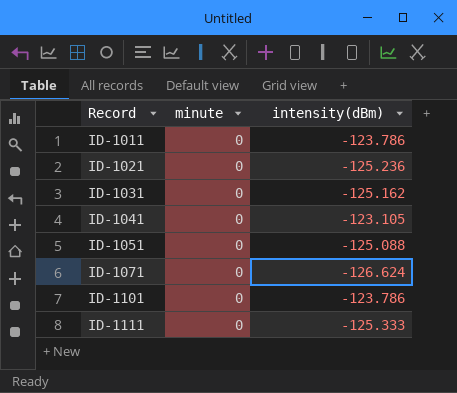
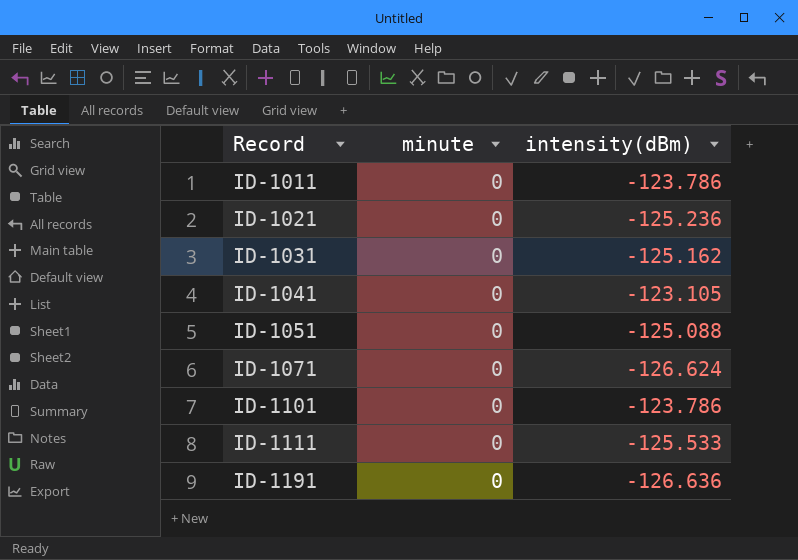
ID-1111 | intensity(dBm): -125.333 -> -125.533
row ID-1191: none -> 0 | -126.636

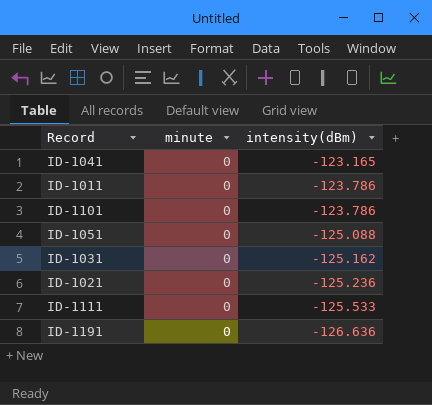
row order: Record ascending -> intensity(dBm) descending
row ID-1071: 0 | -126.624 -> none
ID-1041 | intensity(dBm): -123.105 -> -123.165

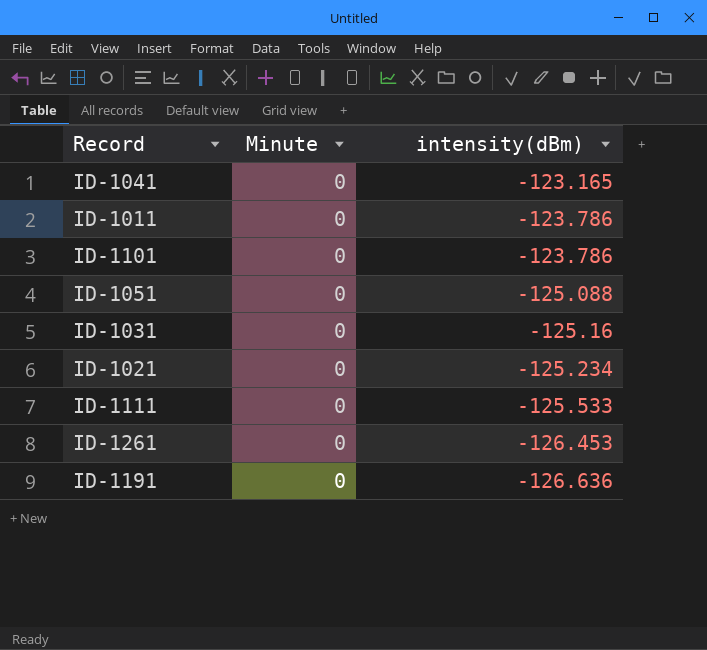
column name: minute -> Minute
ID-1031 | intensity(dBm): -125.162 -> -125.16
ID-1021 | intensity(dBm): -125.236 -> -125.234
row ID-1261: none -> 0 | -126.453

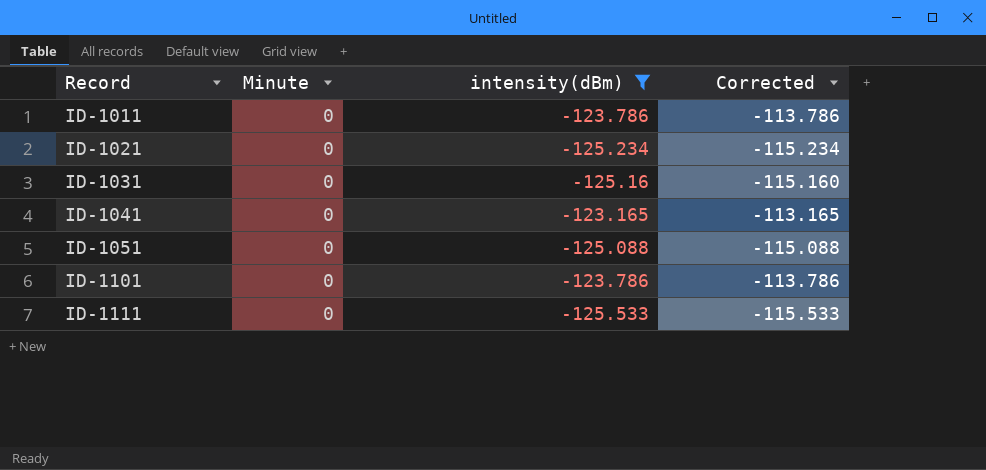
filter: none -> intensity(dBm) >= -125.533
row order: intensity(dBm) descending -> Record ascending
column Corrected | formula: none -> [intensity(dBm)] + 10

